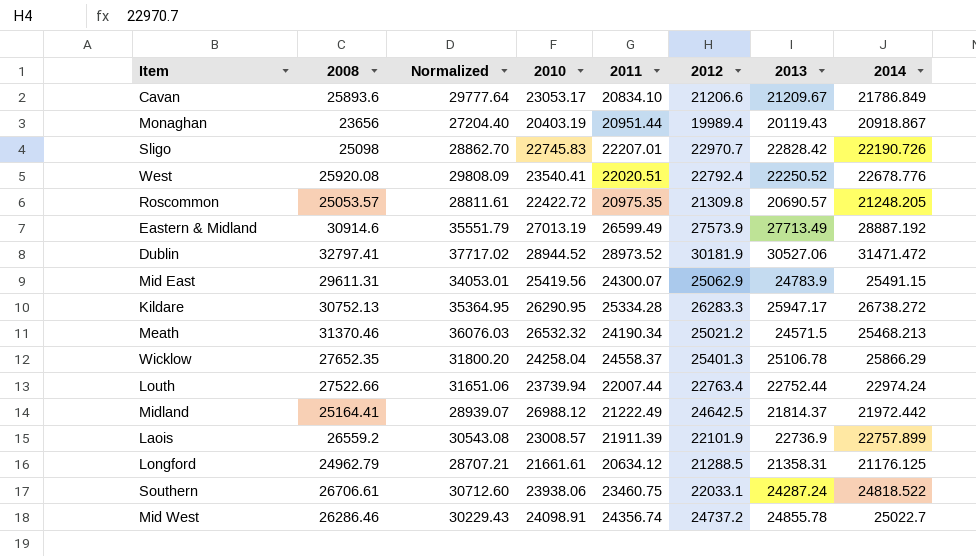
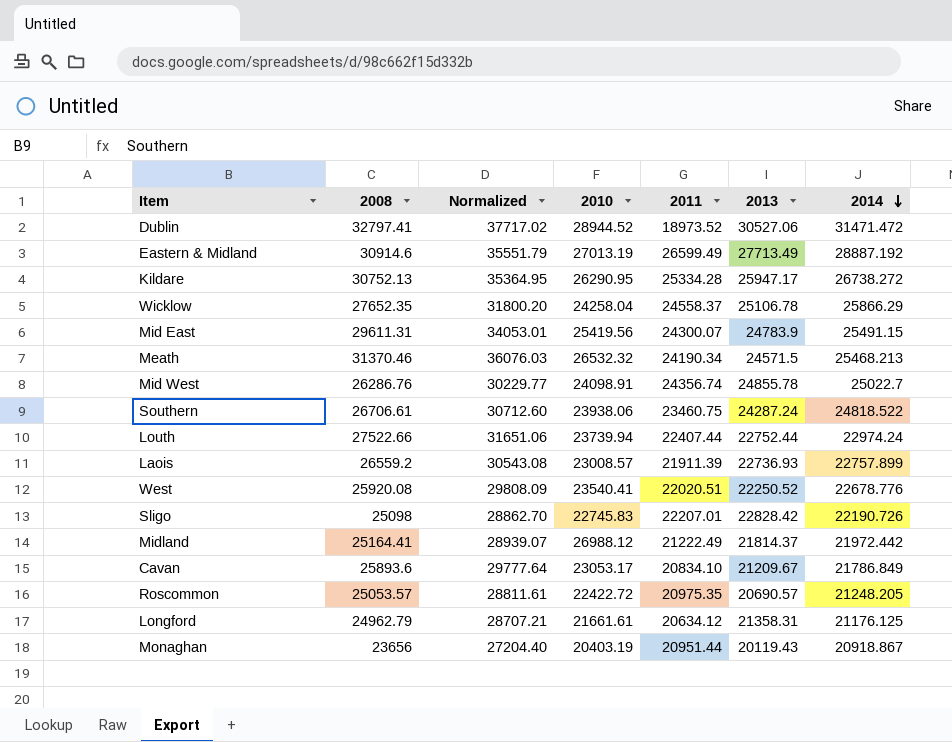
row order: none -> 2014 descending
column 2012 | position: 6 -> none
Dublin | 2011: 28973.52 -> 18973.52
Mid West | 2008: 26286.46 -> 26286.76
Mid West | Normalized: 30229.43 -> 30229.77
Louth | 2011: 22007.44 -> 22407.44
Laois | 2013: 22736.9 -> 22736.93

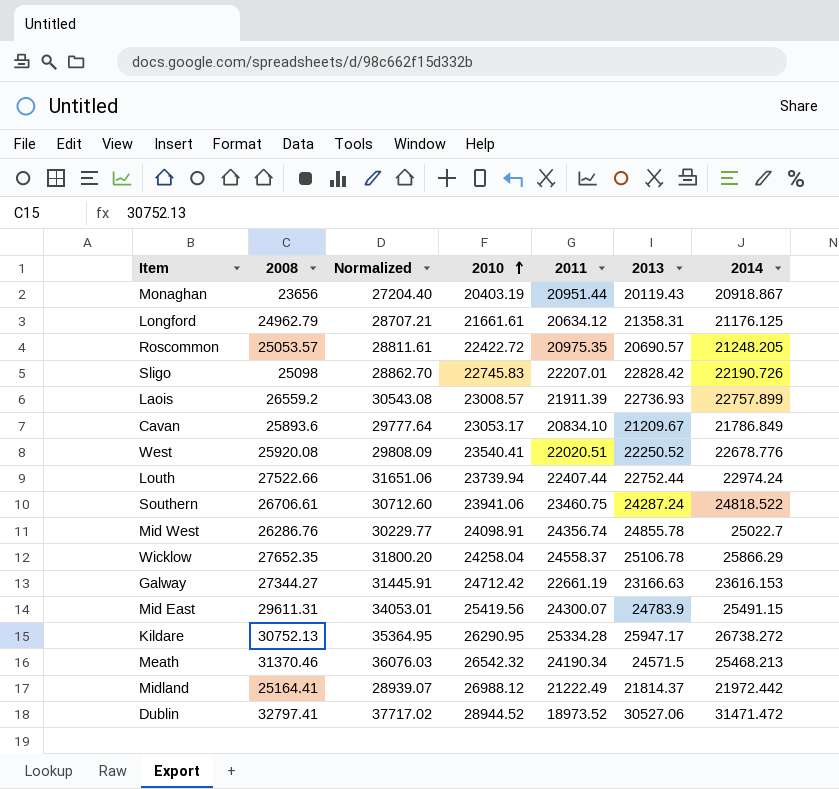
row order: 2014 descending -> 2010 ascending
row Eastern & Midland: 30914.6 | 35551.79 | 27013.19 | 26599.49 | 27713.49 | 28887.192 -> none
Southern | 2010: 23938.06 -> 23941.06
row Galway: none -> 27344.27 | 31445.91 | 24712.42 | 22661.19 | 23166.63 | 23616.153
Meath | 2010: 26532.32 -> 26542.32

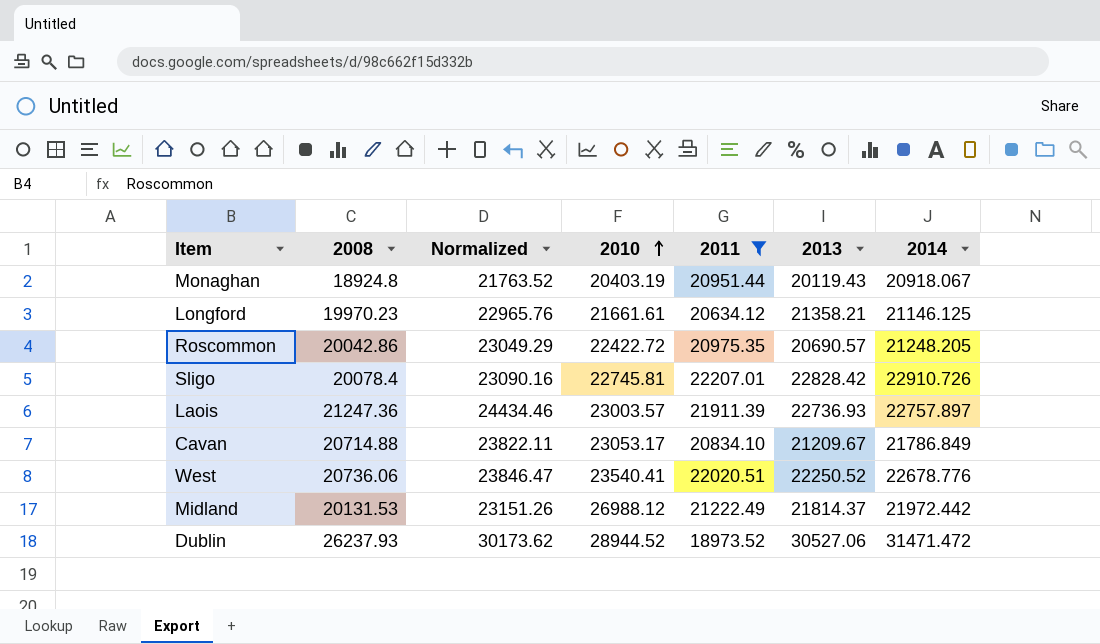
filter: none -> 2011 <= 22207.01
Monaghan | 2008: 23656 -> 18924.8
Monaghan | Normalized: 27204.40 -> 21763.52
Monaghan | 2014: 20918.867 -> 20918.067
Longford | 2008: 24962.79 -> 19970.23
Longford | Normalized: 28707.21 -> 22965.76
Longford | 2013: 21358.31 -> 21358.21
Longford | 2014: 21176.125 -> 21146.125
Roscommon | 2008: 25053.57 -> 20042.86
Roscommon | Normalized: 28811.61 -> 23049.29
Sligo | 2008: 25098 -> 20078.4
Sligo | Normalized: 28862.70 -> 23090.16
Sligo | 2010: 22745.83 -> 22745.81
Sligo | 2014: 22190.726 -> 22910.726
Laois | 2008: 26559.2 -> 21247.36
Laois | Normalized: 30543.08 -> 24434.46
Laois | 2010: 23008.57 -> 23003.57
Laois | 2014: 22757.899 -> 22757.897
Cavan | 2008: 25893.6 -> 20714.88
Cavan | Normalized: 29777.64 -> 23822.11
West | 2008: 25920.08 -> 20736.06
West | Normalized: 29808.09 -> 23846.47
Midland | 2008: 25164.41 -> 20131.53
Midland | Normalized: 28939.07 -> 23151.26
Dublin | 2008: 32797.41 -> 26237.93
Dublin | Normalized: 37717.02 -> 30173.62

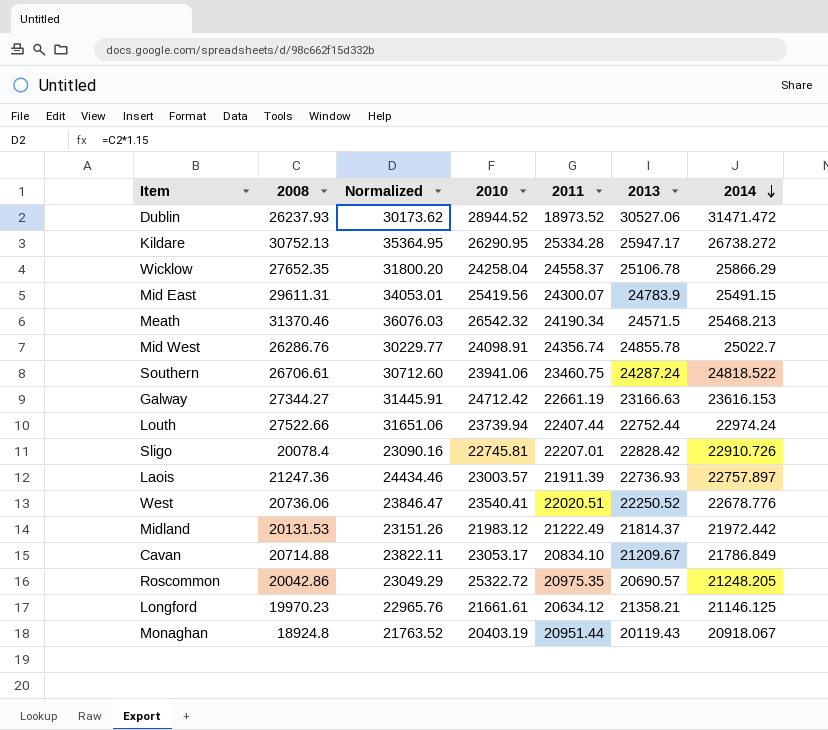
filter: 2011 <= 22207.01 -> none
row order: 2010 ascending -> 2014 descending
Midland | 2010: 26988.12 -> 21983.12
Roscommon | 2010: 22422.72 -> 25322.72

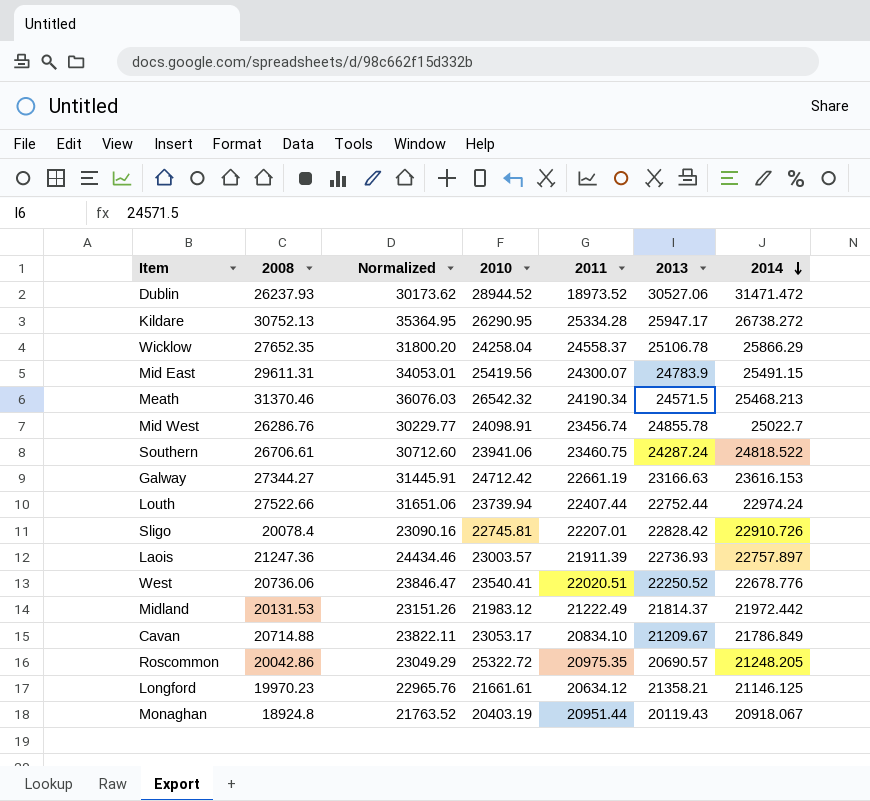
Mid West | 2011: 24356.74 -> 23456.74

